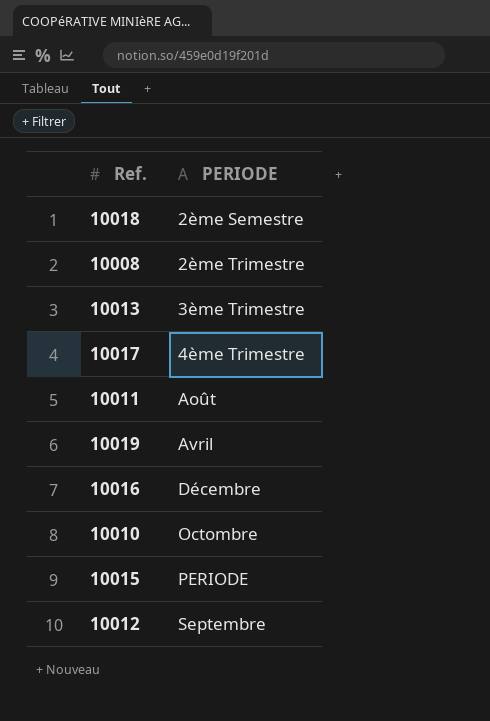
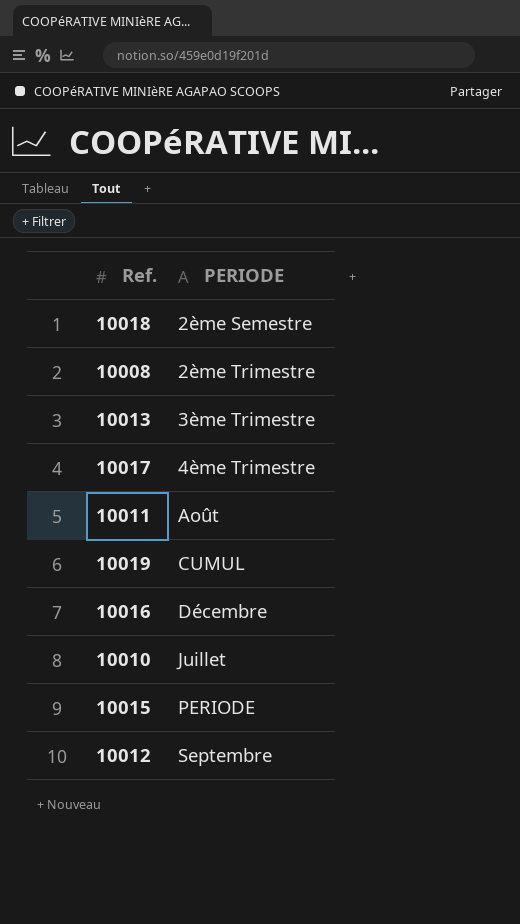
10019 | PERIODE: Avril -> CUMUL
10010 | PERIODE: Octombre -> Juillet

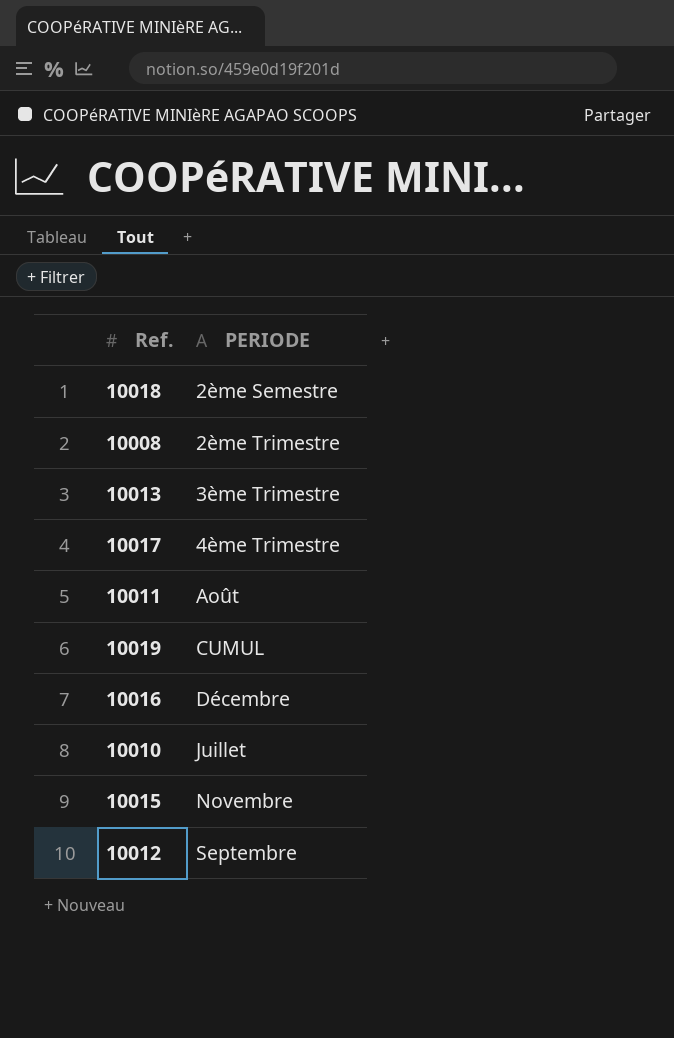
10015 | PERIODE: PERIODE -> Novembre

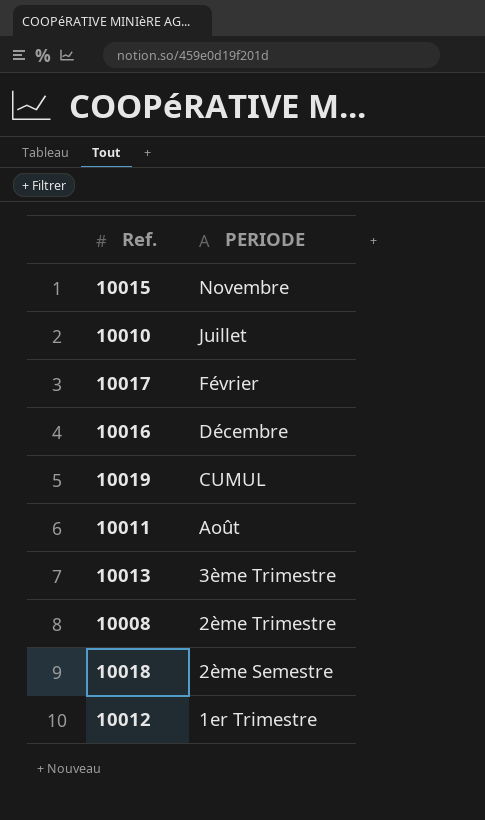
row order: PERIODE ascending -> PERIODE descending
10017 | PERIODE: 4ème Trimestre -> Février
10012 | PERIODE: Septembre -> 1er Trimestre

